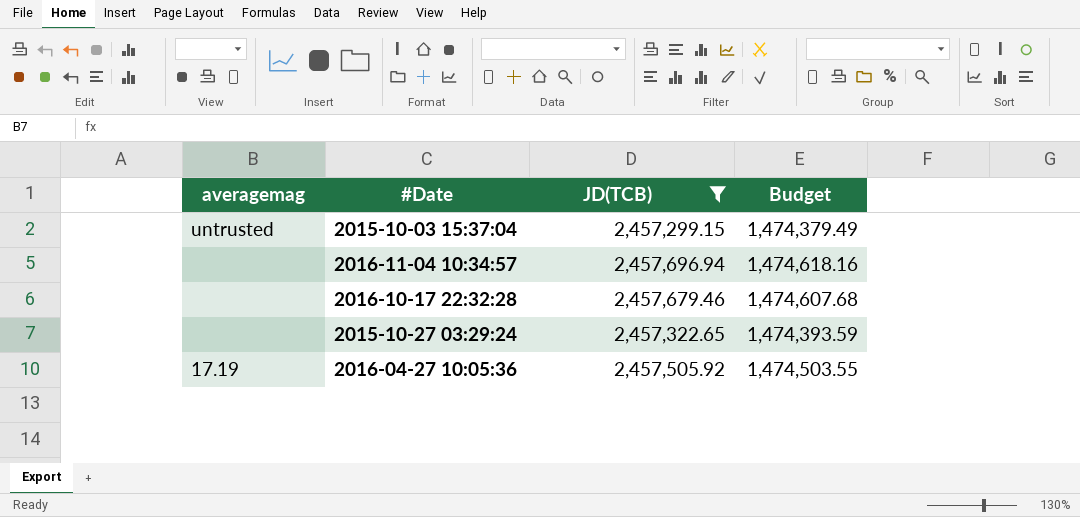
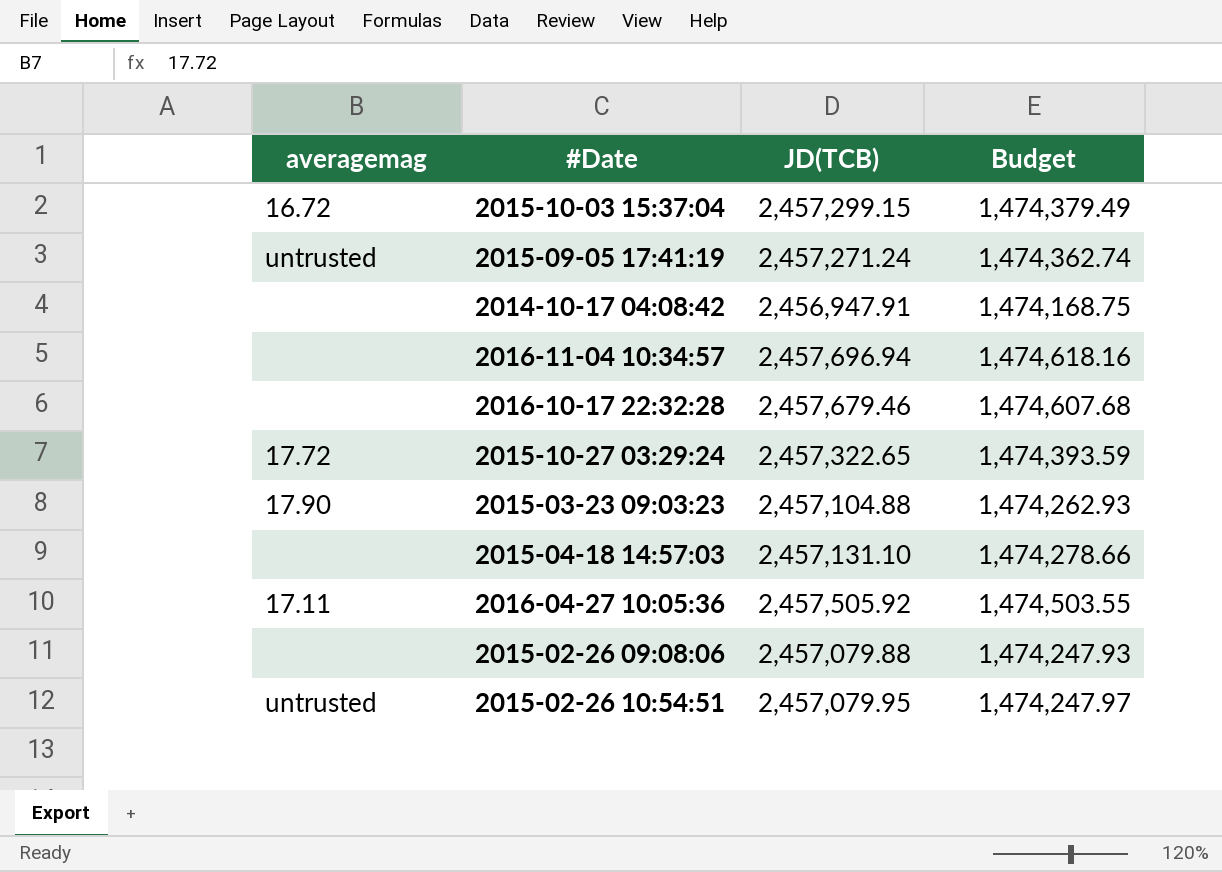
filter: JD(TCB) >= 2,457,299.15 -> none
2015-10-03 15:37:04 | averagemag: untrusted -> 16.72
2015-10-27 03:29:24 | averagemag: none -> 17.72
2016-04-27 10:05:36 | averagemag: 17.19 -> 17.11

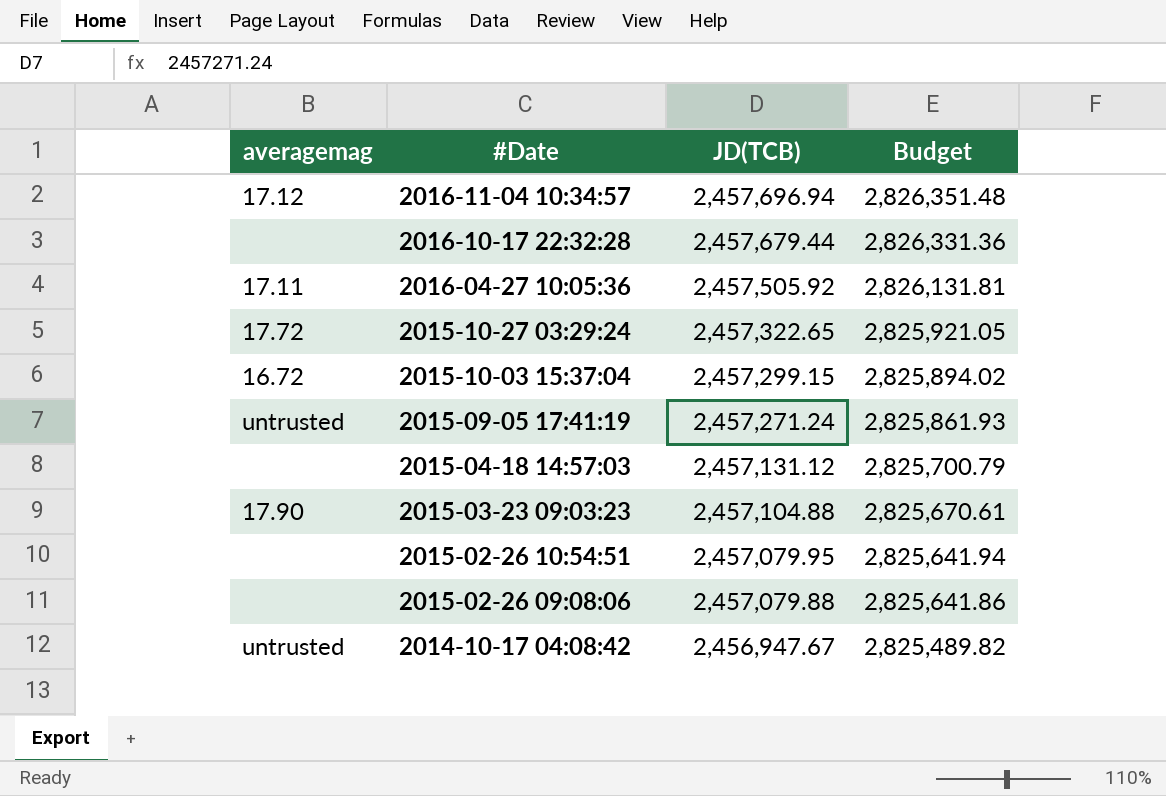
row order: none -> #Date descending
column Budget | formula: [JD(TCB)] * 0.6 -> [JD(TCB)] * 1.15
2016-11-04 10:34:57 | averagemag: none -> 17.12
2016-10-17 22:32:28 | JD(TCB): 2,457,679.46 -> 2,457,679.44
2015-04-18 14:57:03 | JD(TCB): 2,457,131.10 -> 2,457,131.12
2015-02-26 10:54:51 | averagemag: untrusted -> none
2014-10-17 04:08:42 | averagemag: none -> untrusted
2014-10-17 04:08:42 | JD(TCB): 2,456,947.91 -> 2,456,947.67

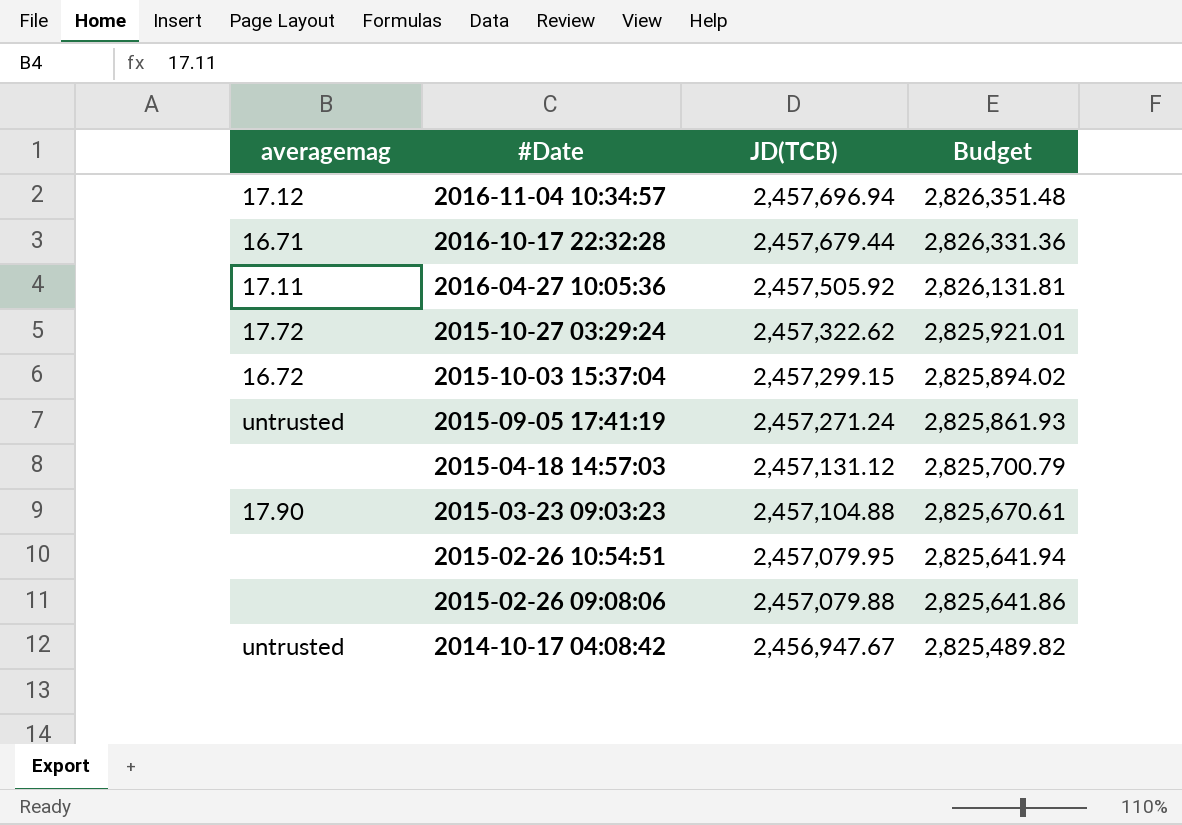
2016-10-17 22:32:28 | averagemag: none -> 16.71
2015-10-27 03:29:24 | JD(TCB): 2,457,322.65 -> 2,457,322.62
2015-10-27 03:29:24 | Budget: 2,825,921.05 -> 2,825,921.01

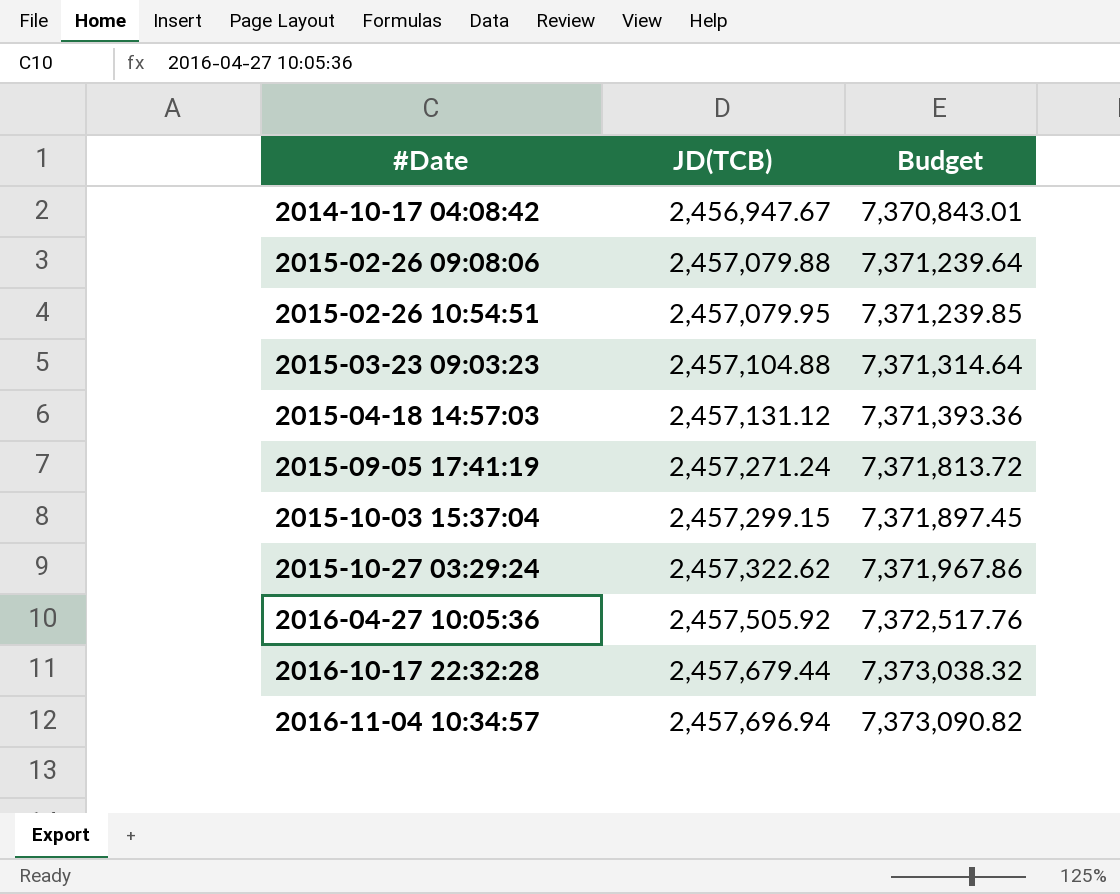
row order: #Date descending -> #Date ascending
column averagemag | position: 1 -> none
column Budget | formula: [JD(TCB)] * 1.15 -> [JD(TCB)] * 3

